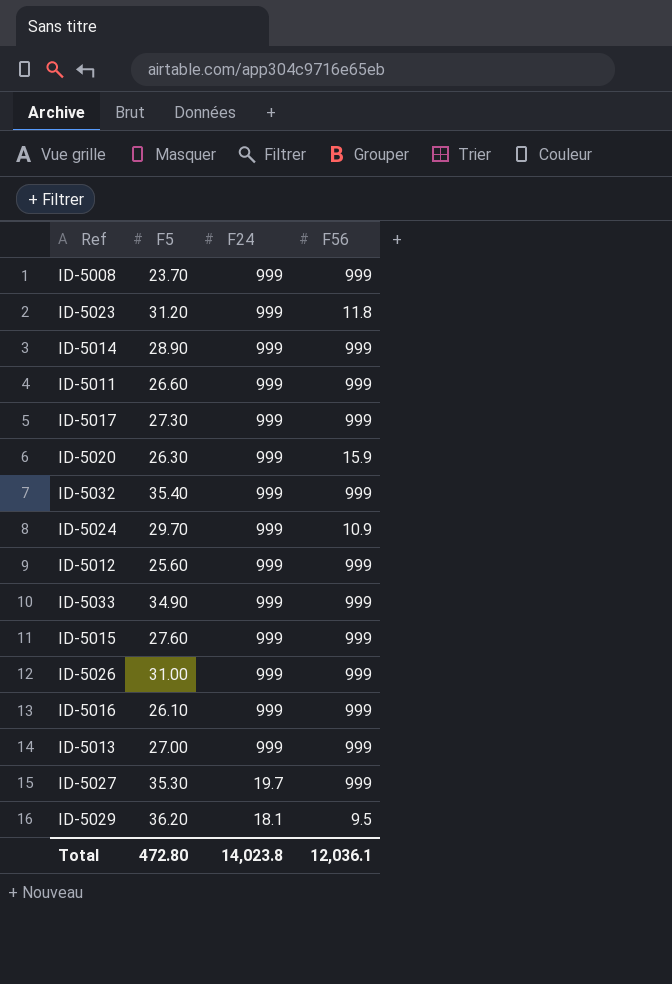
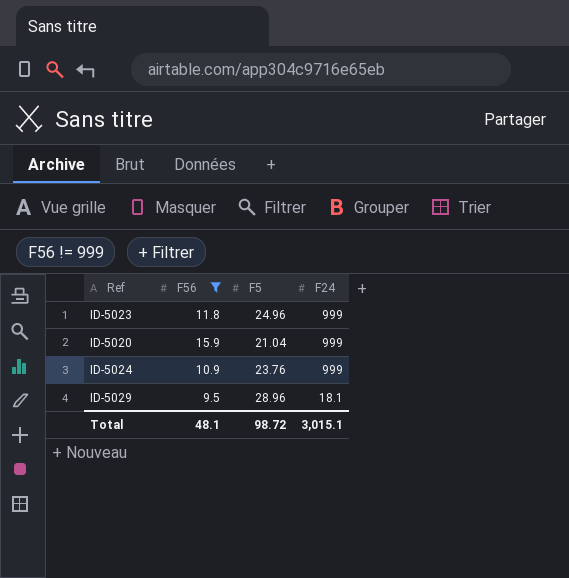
filter: none -> F56 != 999
column F56 | position: 4 -> 2
ID-5023 | F5: 31.20 -> 24.96
ID-5020 | F5: 26.30 -> 21.04
ID-5024 | F5: 29.70 -> 23.76
ID-5029 | F5: 36.20 -> 28.96
Total | F56: 12,036.1 -> 48.1
Total | F5: 472.80 -> 98.72
Total | F24: 14,023.8 -> 3,015.1

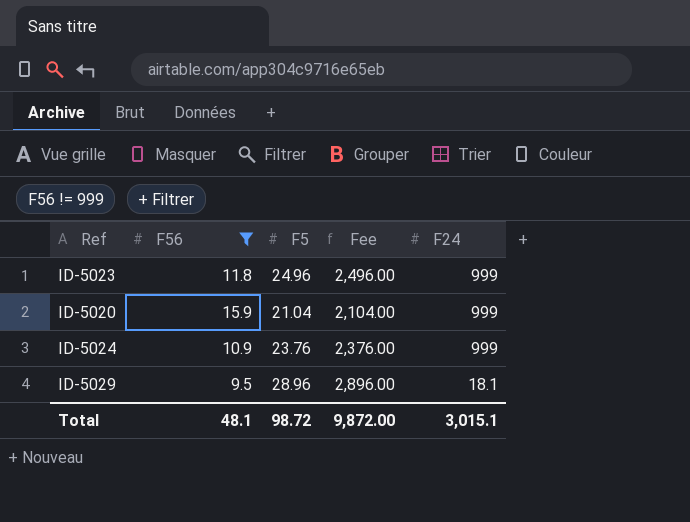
column Fee | formula: none -> [F5] * 100

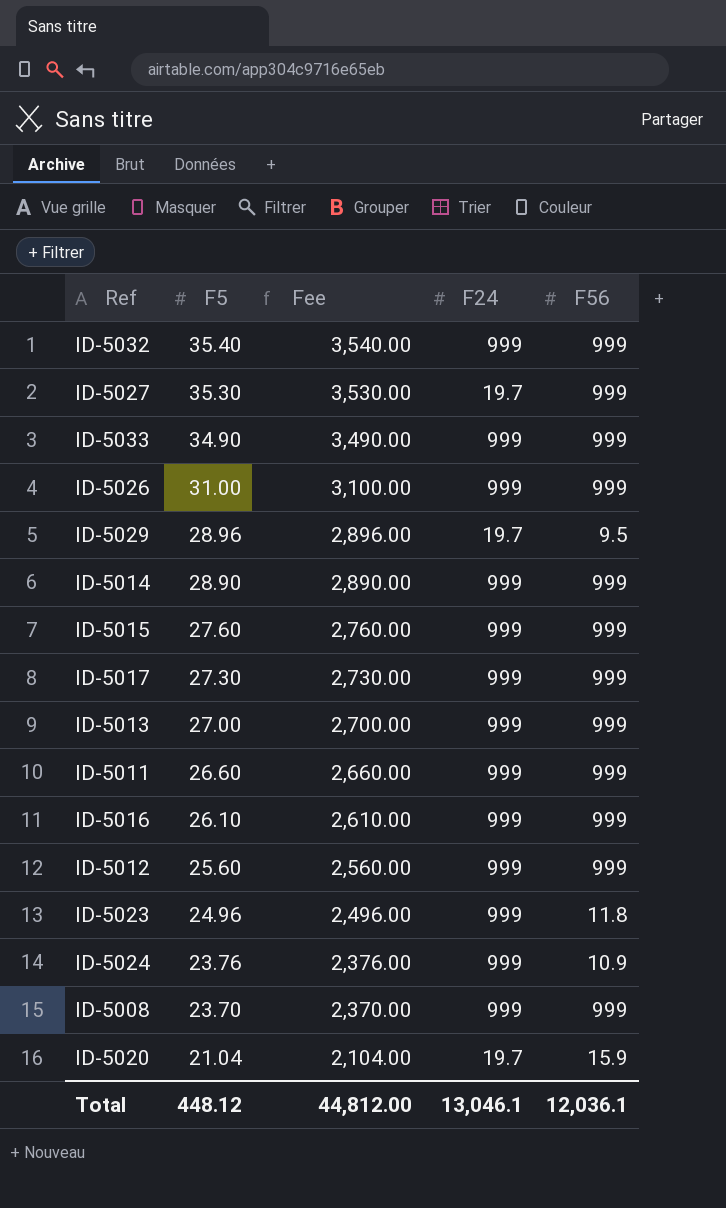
filter: F56 != 999 -> none
row order: F24 descending -> F5 descending
column F56 | position: 2 -> 5
ID-5029 | F24: 18.1 -> 19.7
ID-5020 | F24: 999 -> 19.7
Total | F5: 98.72 -> 448.12
Total | Fee: 9,872.00 -> 44,812.00
Total | F24: 3,015.1 -> 13,046.1
Total | F56: 48.1 -> 12,036.1

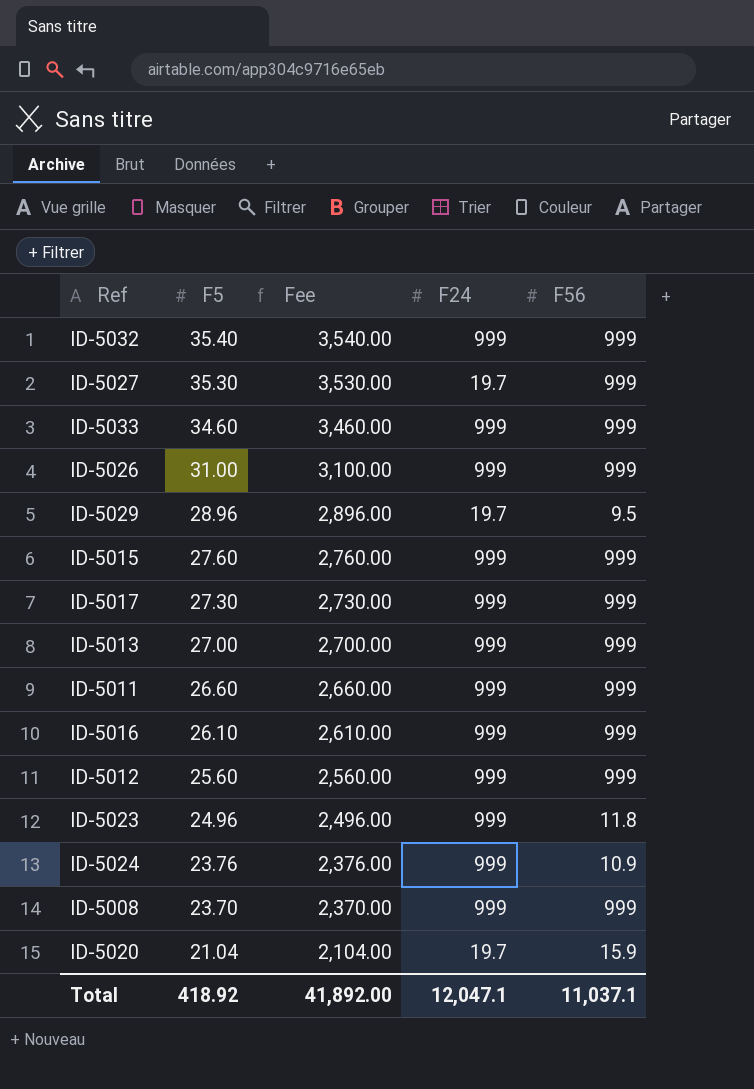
row ID-5014: 28.90 | 2,890.00 | 999 | 999 -> none
ID-5033 | F5: 34.90 -> 34.60
ID-5033 | Fee: 3,490.00 -> 3,460.00
Total | F5: 448.12 -> 418.92
Total | Fee: 44,812.00 -> 41,892.00
Total | F24: 13,046.1 -> 12,047.1
Total | F56: 12,036.1 -> 11,037.1

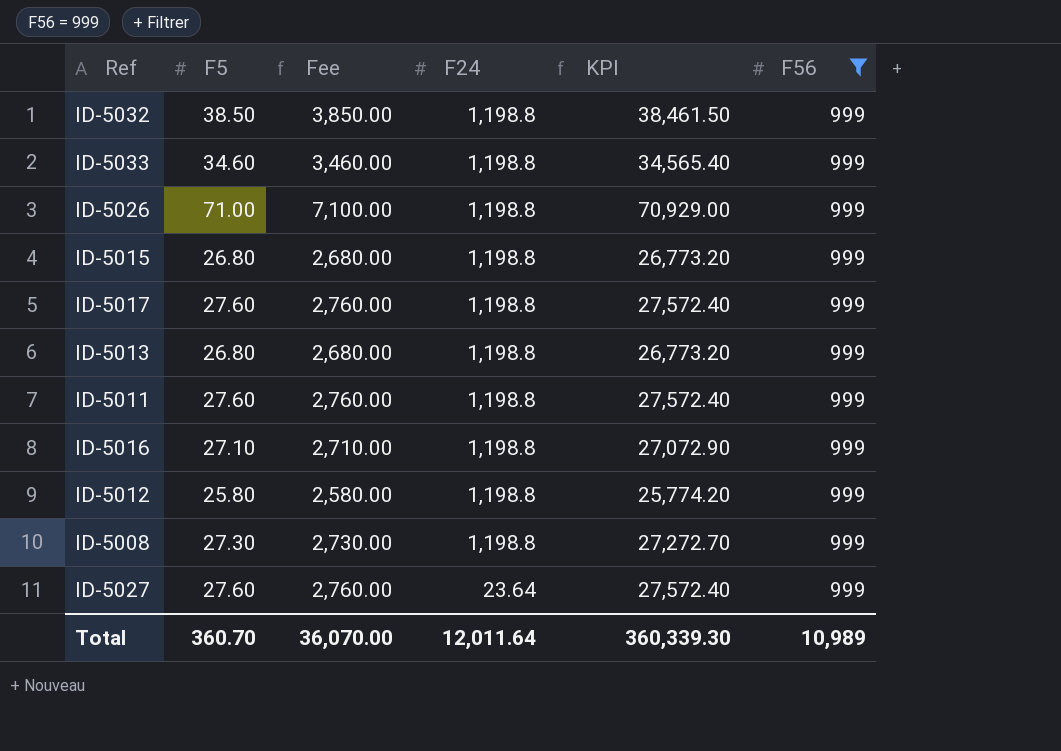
filter: none -> F56 = 999
row order: F5 descending -> F24 descending
column KPI | formula: none -> [F5] * [F56]
ID-5032 | F5: 35.40 -> 38.50
ID-5032 | Fee: 3,540.00 -> 3,850.00
ID-5032 | F24: 999 -> 1,198.8
ID-5033 | F24: 999 -> 1,198.8
ID-5026 | F5: 31.00 -> 71.00
ID-5026 | Fee: 3,100.00 -> 7,100.00
ID-5026 | F24: 999 -> 1,198.8
ID-5015 | F5: 27.60 -> 26.80
ID-5015 | Fee: 2,760.00 -> 2,680.00
ID-5015 | F24: 999 -> 1,198.8
ID-5017 | F5: 27.30 -> 27.60
ID-5017 | Fee: 2,730.00 -> 2,760.00
ID-5017 | F24: 999 -> 1,198.8
ID-5013 | F5: 27.00 -> 26.80
ID-5013 | Fee: 2,700.00 -> 2,680.00
ID-5013 | F24: 999 -> 1,198.8
ID-5011 | F5: 26.60 -> 27.60
ID-5011 | Fee: 2,660.00 -> 2,760.00
ID-5011 | F24: 999 -> 1,198.8
ID-5016 | F5: 26.10 -> 27.10
ID-5016 | Fee: 2,610.00 -> 2,710.00
ID-5016 | F24: 999 -> 1,198.8
ID-5012 | F5: 25.60 -> 25.80
ID-5012 | Fee: 2,560.00 -> 2,580.00
ID-5012 | F24: 999 -> 1,198.8
ID-5008 | F5: 23.70 -> 27.30
ID-5008 | Fee: 2,370.00 -> 2,730.00
ID-5008 | F24: 999 -> 1,198.8
ID-5027 | F5: 35.30 -> 27.60
ID-5027 | Fee: 3,530.00 -> 2,760.00
ID-5027 | F24: 19.7 -> 23.64
Total | F5: 418.92 -> 360.70
Total | Fee: 41,892.00 -> 36,070.00
Total | F24: 12,047.1 -> 12,011.64
Total | F56: 11,037.1 -> 10,989

